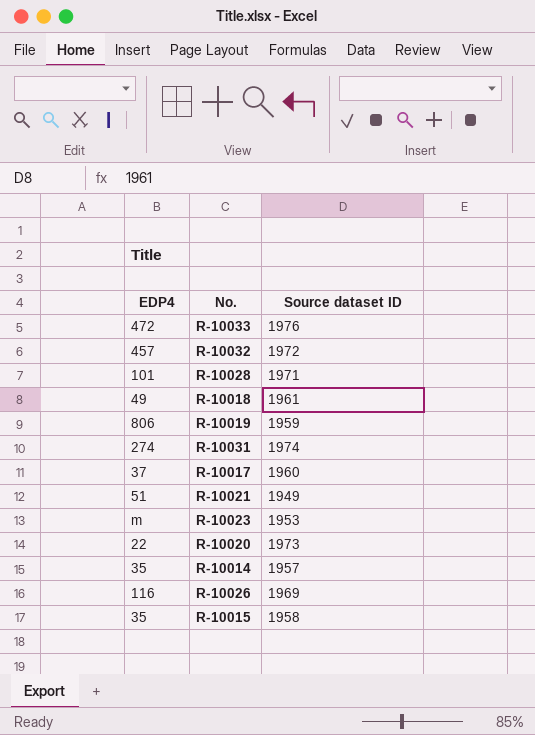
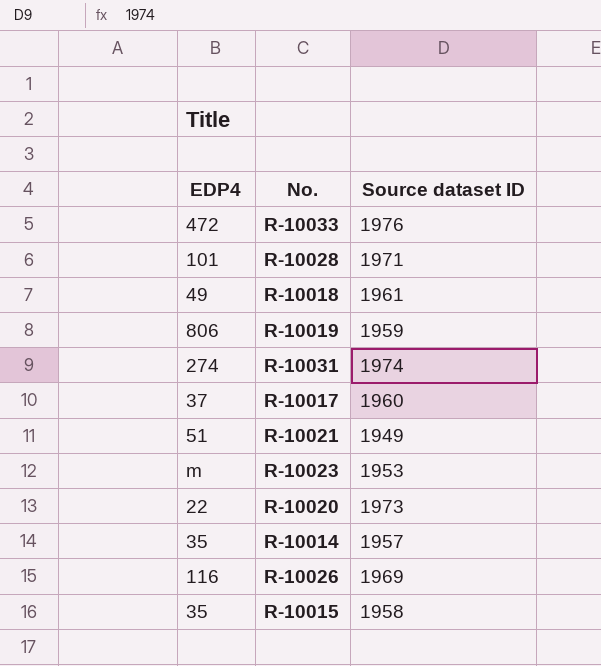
row R-10032: 457 | 1972 -> none

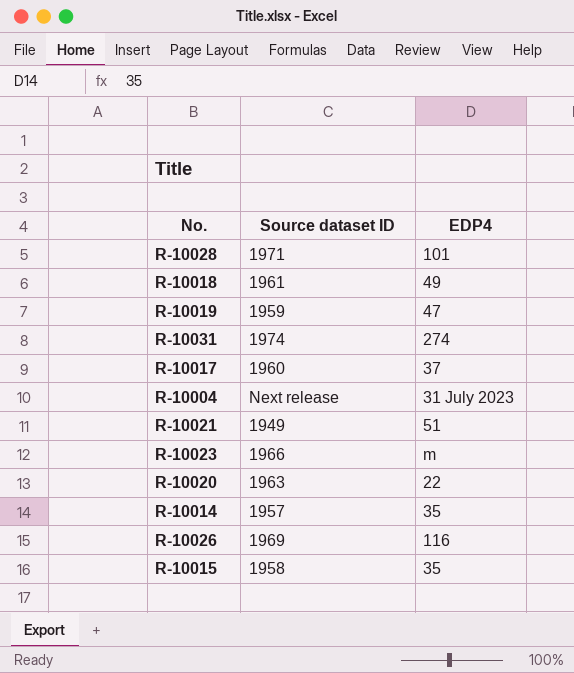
column EDP4 | position: 1 -> 3
row R-10033: 472 | 1976 -> none
R-10019 | EDP4: 806 -> 47
row R-10004: none -> Next release | 31 July 2023
R-10023 | Source dataset ID: 1953 -> 1966
R-10020 | Source dataset ID: 1973 -> 1963

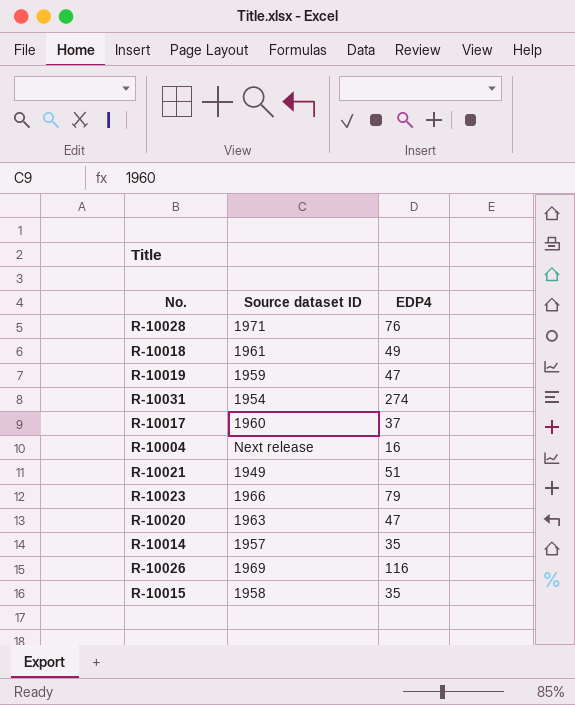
R-10028 | EDP4: 101 -> 76
R-10031 | Source dataset ID: 1974 -> 1954
R-10004 | EDP4: 31 July 2023 -> 16
R-10023 | EDP4: m -> 79
R-10020 | EDP4: 22 -> 47

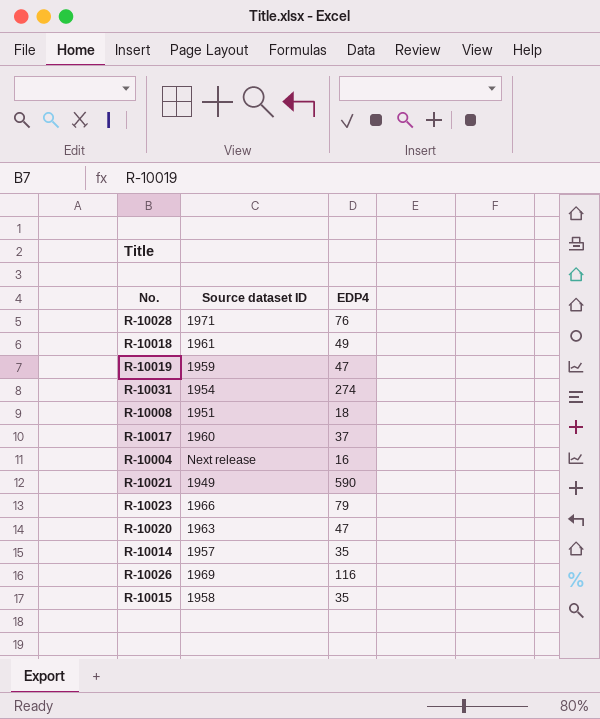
row R-10008: none -> 1951 | 18
R-10021 | EDP4: 51 -> 590

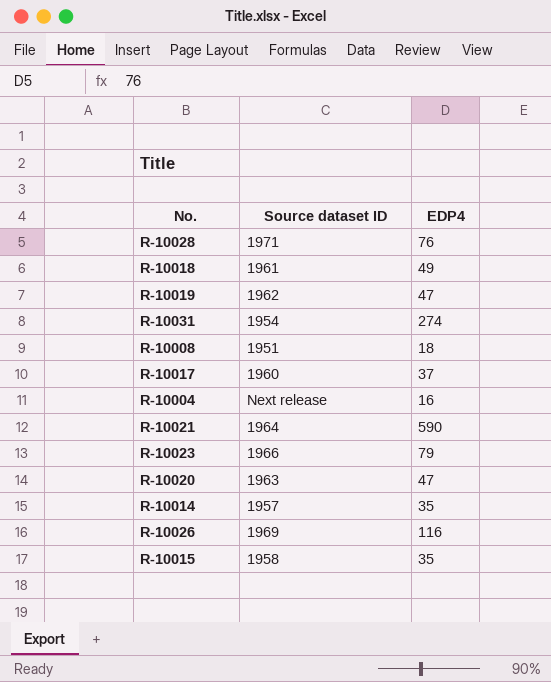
R-10019 | Source dataset ID: 1959 -> 1962
R-10021 | Source dataset ID: 1949 -> 1964

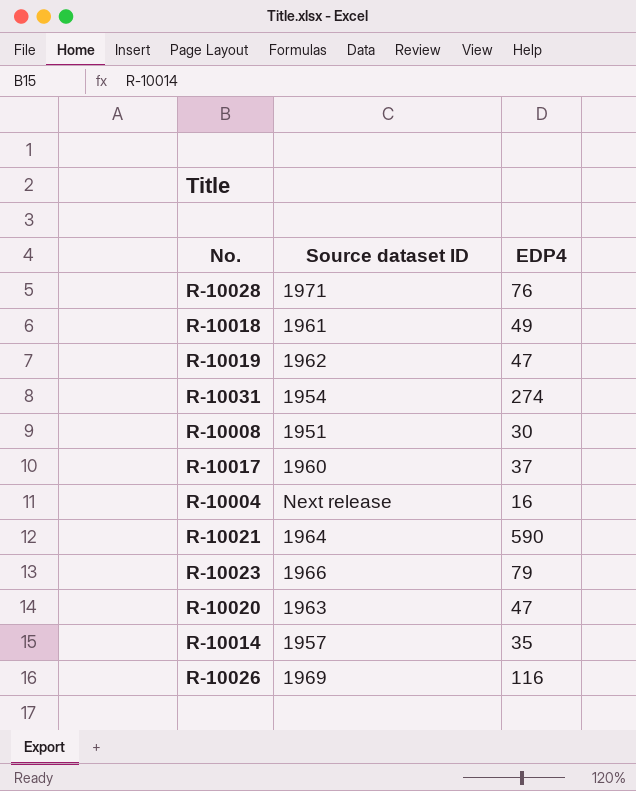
row R-10015: 1958 | 35 -> none
R-10008 | EDP4: 18 -> 30

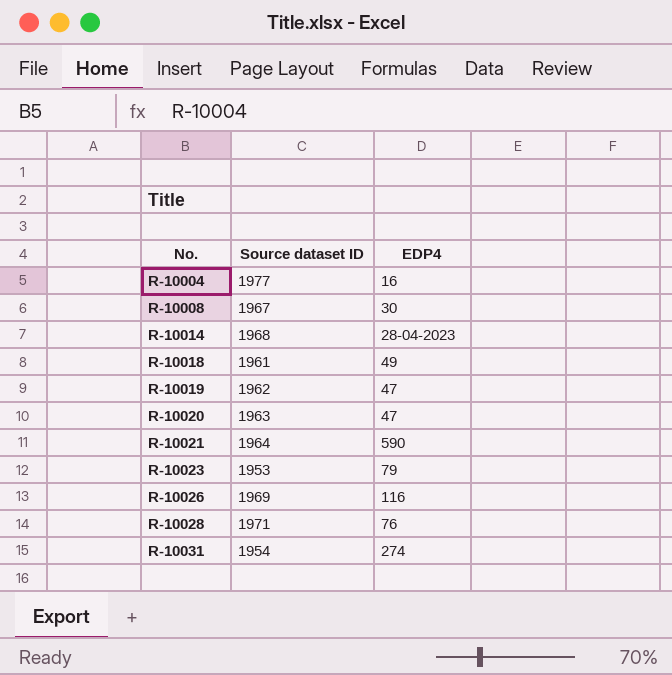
row order: none -> No. ascending
row R-10017: 1960 | 37 -> none
R-10004 | Source dataset ID: Next release -> 1977
R-10008 | Source dataset ID: 1951 -> 1967
R-10014 | Source dataset ID: 1957 -> 1968
R-10014 | EDP4: 35 -> 28-04-2023
R-10023 | Source dataset ID: 1966 -> 1953

